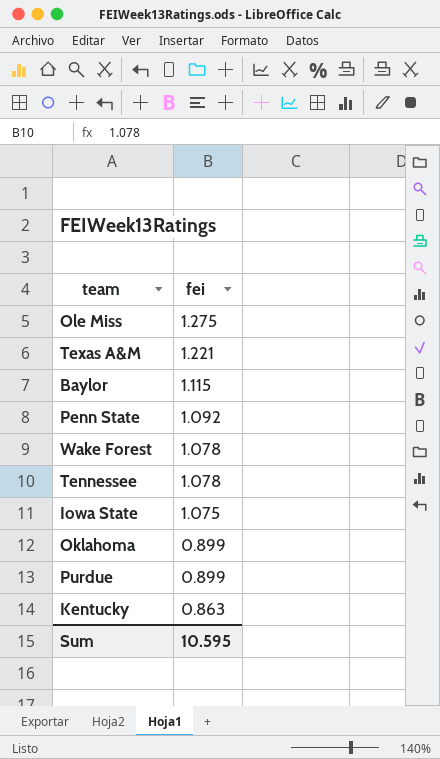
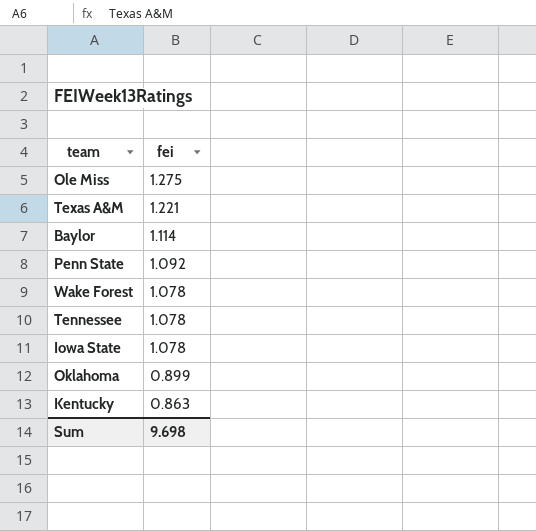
row Purdue: 0.899 -> none
Baylor | fei: 1.115 -> 1.114
Iowa State | fei: 1.075 -> 1.078
Sum | fei: 10.595 -> 9.698

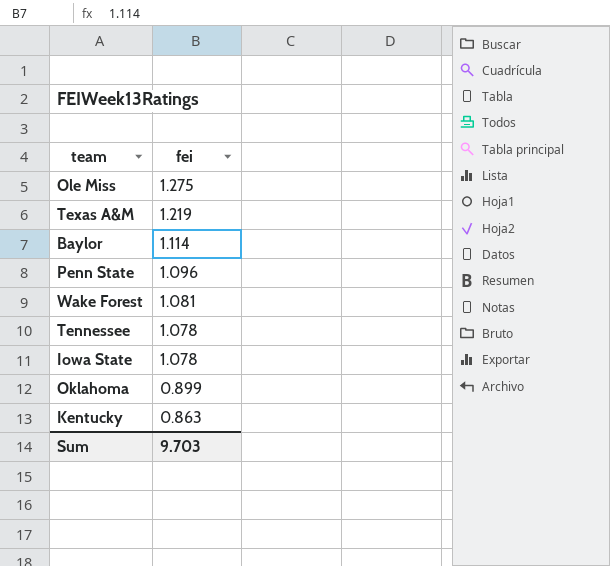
Texas A&M | fei: 1.221 -> 1.219
Penn State | fei: 1.092 -> 1.096
Wake Forest | fei: 1.078 -> 1.081
Sum | fei: 9.698 -> 9.703

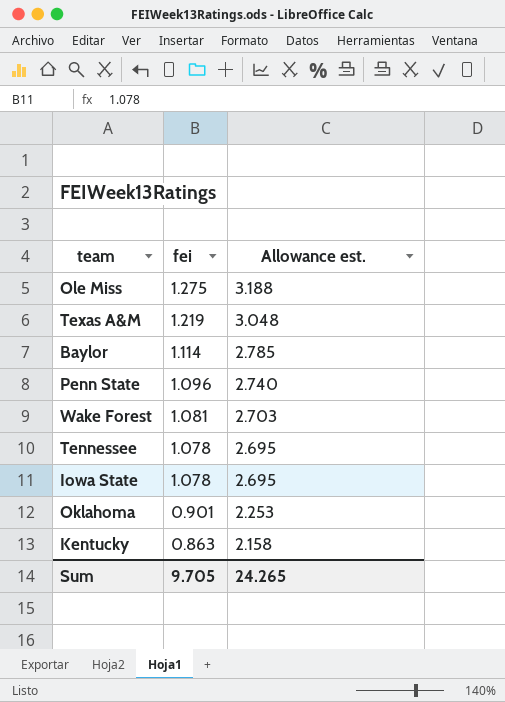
column Allowance est. | formula: none -> [fei] * 2.5
Oklahoma | fei: 0.899 -> 0.901
Sum | fei: 9.703 -> 9.705

